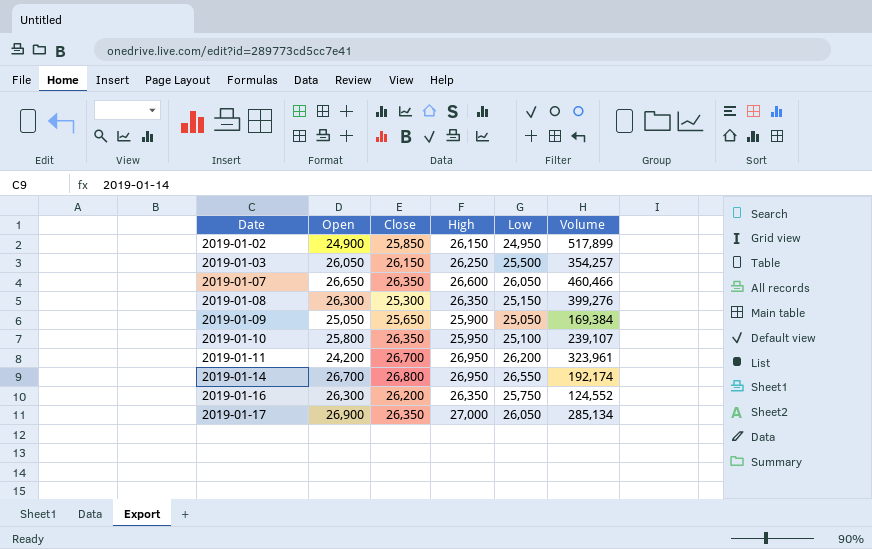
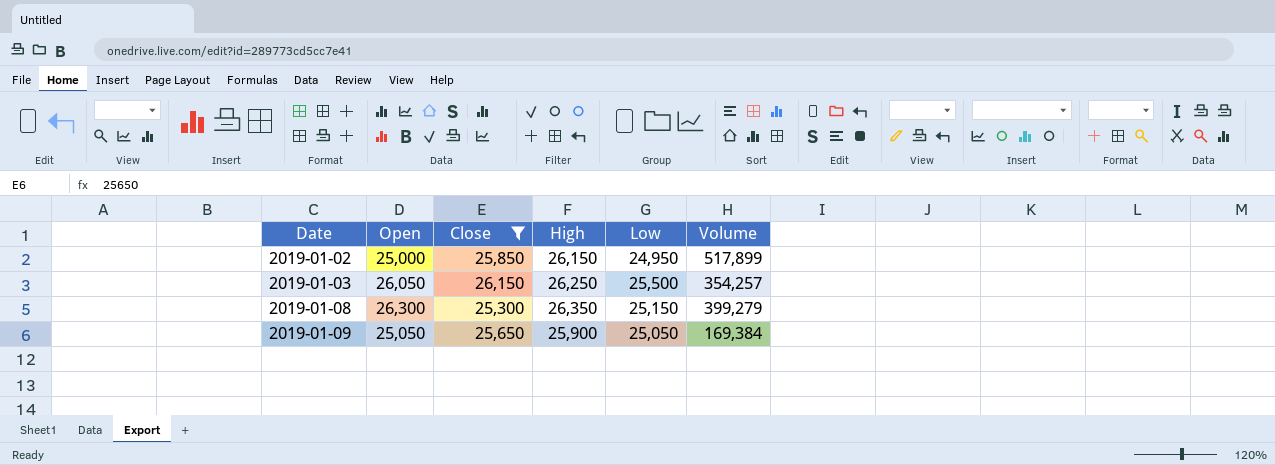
filter: none -> Close <= 26,150
2019-01-02 | Open: 24,900 -> 25,000
2019-01-08 | Volume: 399,276 -> 399,279

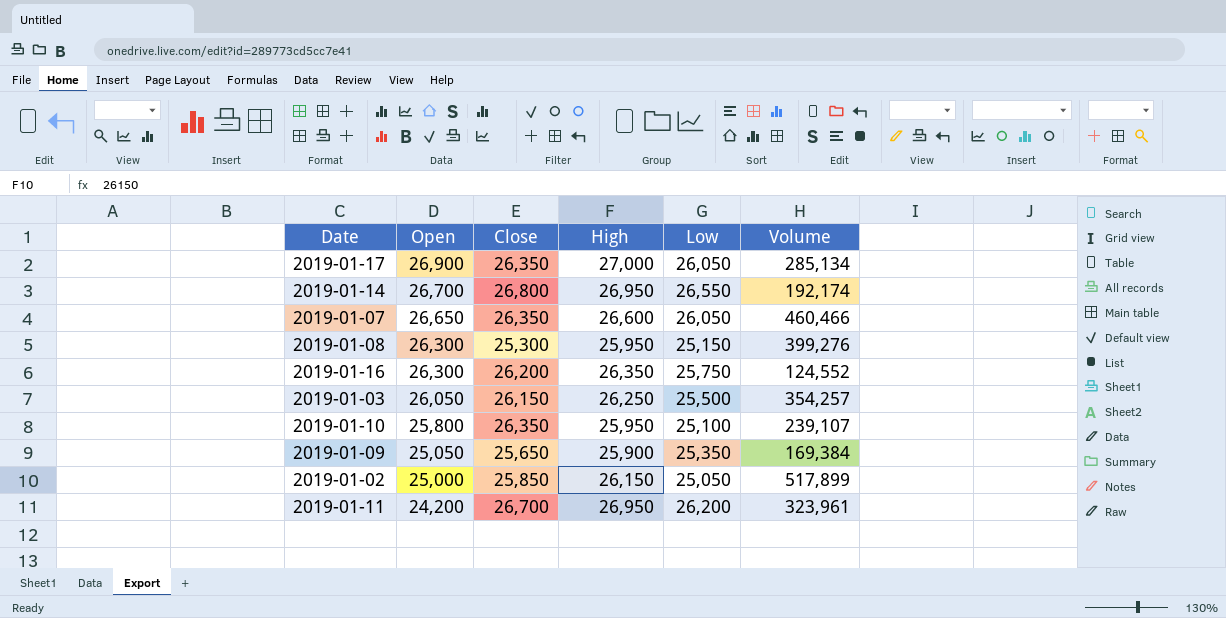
filter: Close <= 26,150 -> none
row order: Date ascending -> Open descending
2019-01-08 | High: 26,350 -> 25,950
2019-01-08 | Volume: 399,279 -> 399,276
2019-01-09 | Low: 25,050 -> 25,350
2019-01-02 | Low: 24,950 -> 25,050

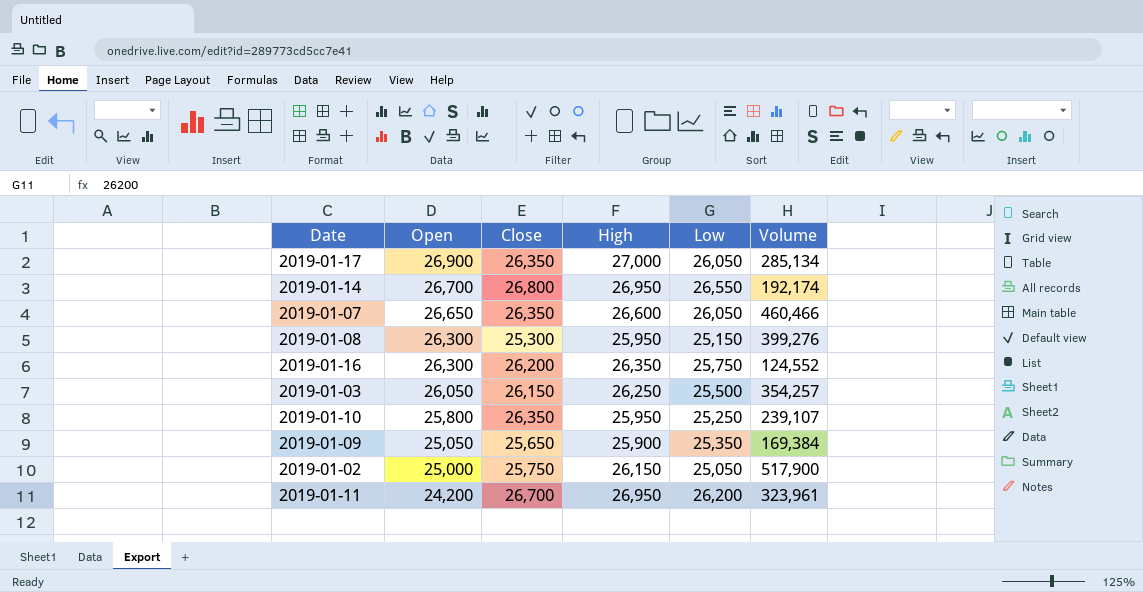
2019-01-10 | Low: 25,100 -> 25,250
2019-01-02 | Close: 25,850 -> 25,750
2019-01-02 | Volume: 517,899 -> 517,900

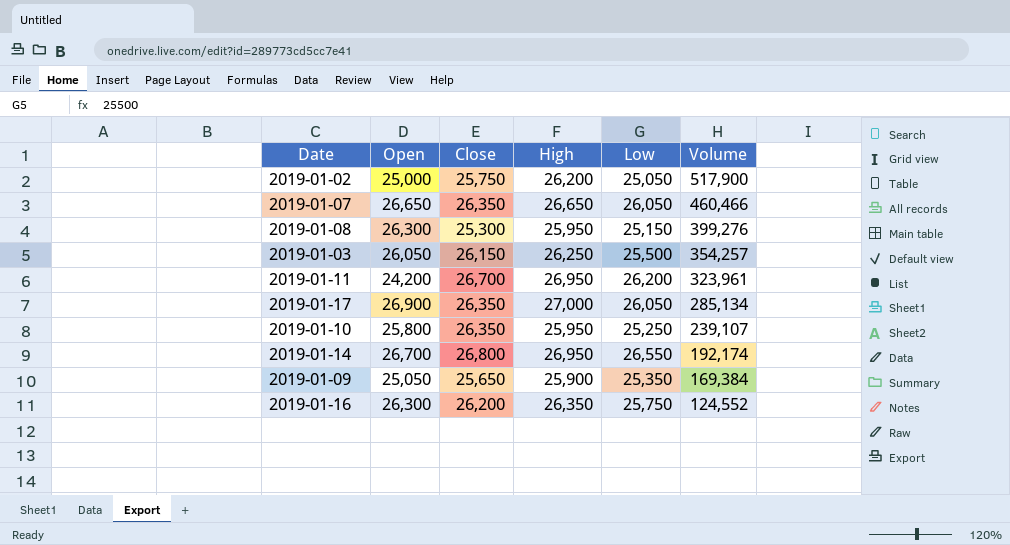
row order: Open descending -> Volume descending
2019-01-02 | High: 26,150 -> 26,200
2019-01-07 | High: 26,600 -> 26,650

